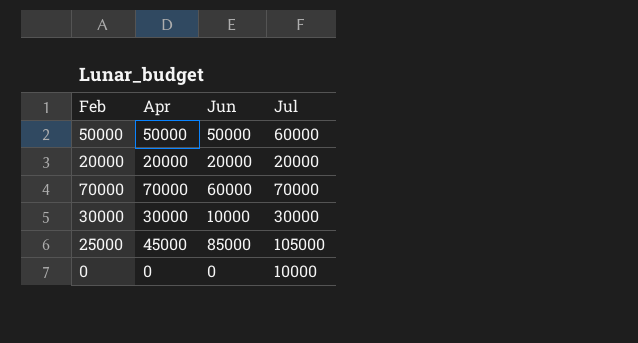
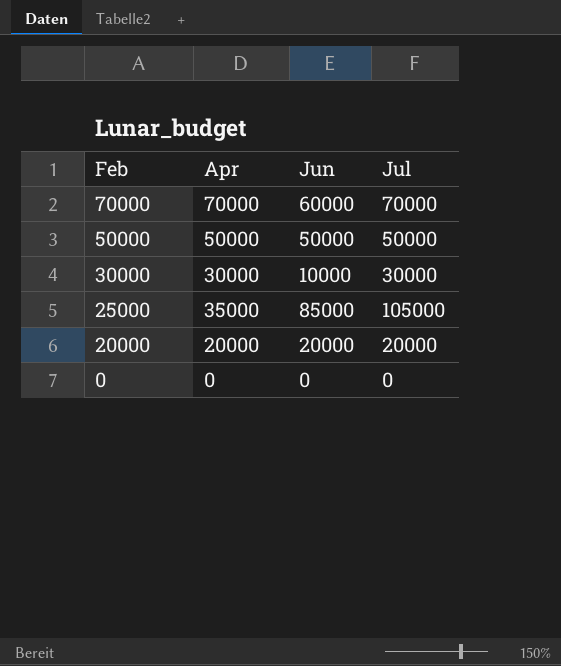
row order: none -> Feb descending
50000 | Jul: 60000 -> 50000
25000 | Apr: 45000 -> 35000
0 | Jul: 10000 -> 0

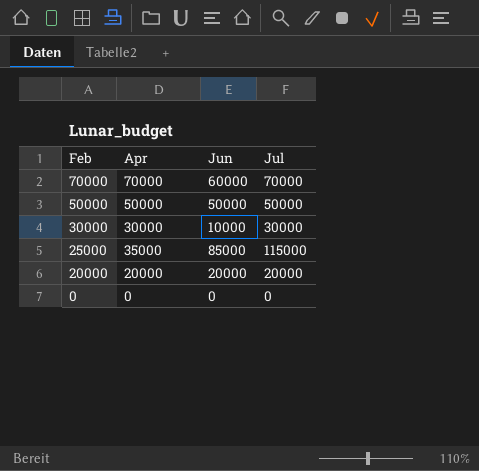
25000 | Jul: 105000 -> 115000

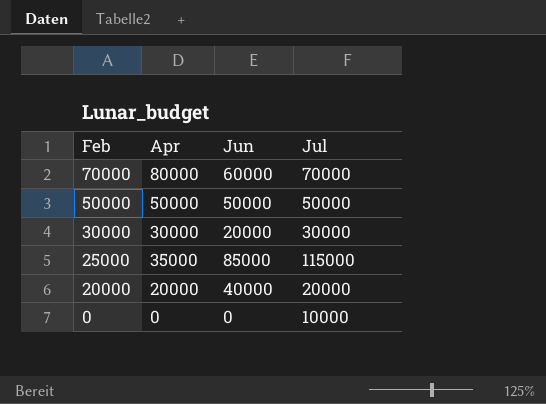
70000 | Apr: 70000 -> 80000
30000 | Jun: 10000 -> 20000
20000 | Jun: 20000 -> 40000
0 | Jul: 0 -> 10000

